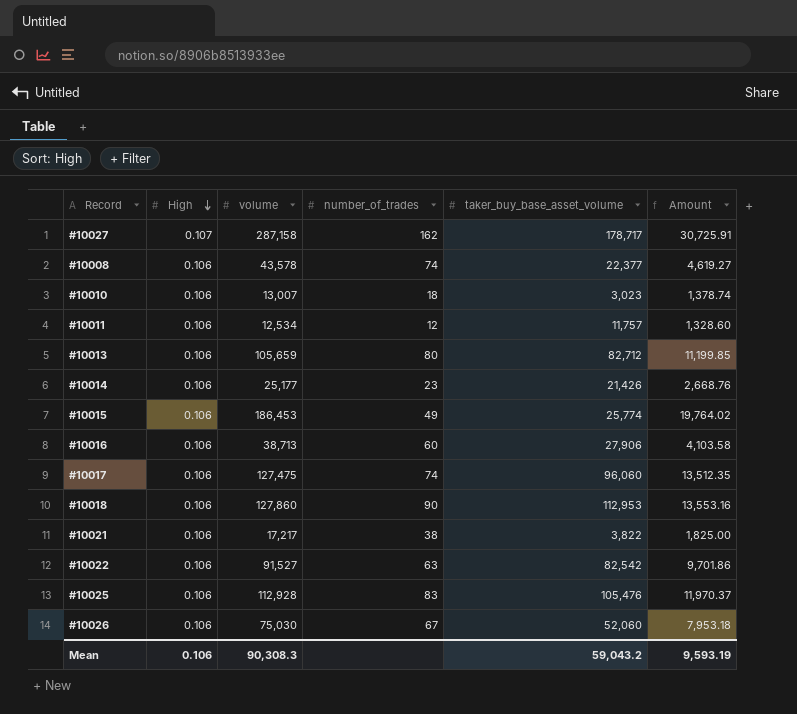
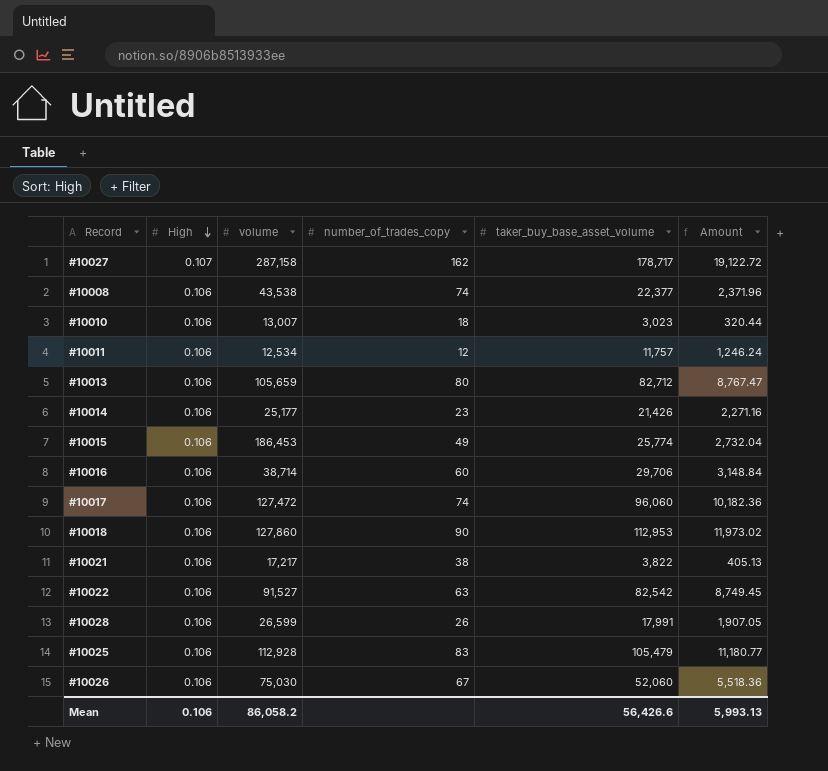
column name: number_of_trades -> number_of_trades_copy
column Amount | formula: [High] * [volume] -> [High] * [taker_buy_base_asset_volume]
#10008 | volume: 43,578 -> 43,538
#10016 | volume: 38,713 -> 38,714
#10016 | taker_buy_base_asset_volume: 27,906 -> 29,706
#10017 | volume: 127,475 -> 127,472
row #10028: none -> 0.106 | 26,599 | 26 | 17,991 | 1,907.05
#10025 | taker_buy_base_asset_volume: 105,476 -> 105,479
Mean | volume: 90,308.3 -> 86,058.2
Mean | taker_buy_base_asset_volume: 59,043.2 -> 56,426.6
Mean | Amount: 9,593.19 -> 5,993.13

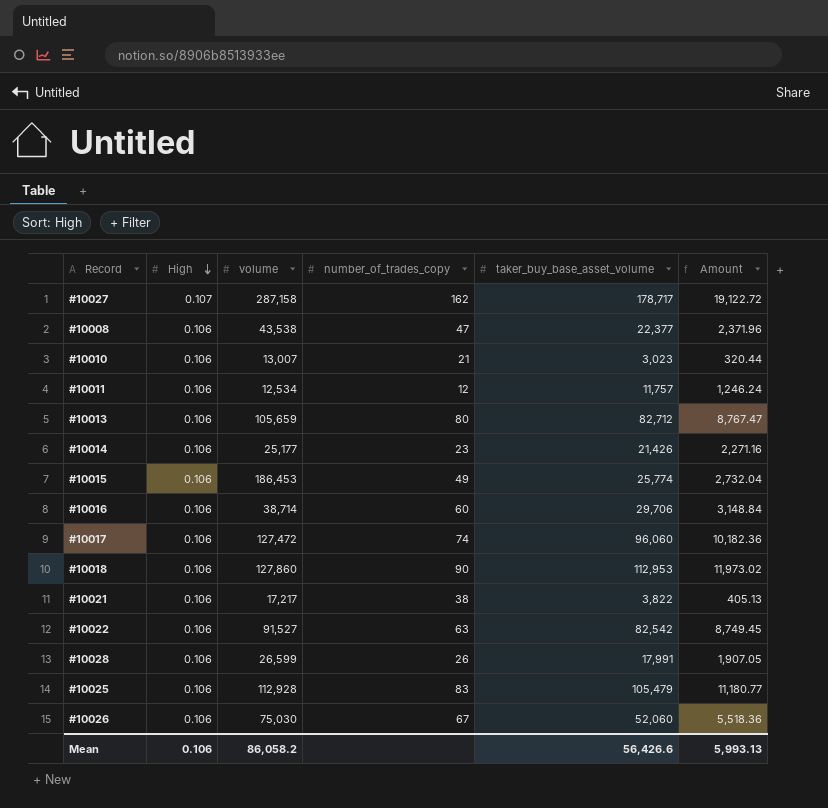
#10008 | number_of_trades_copy: 74 -> 47
#10010 | number_of_trades_copy: 18 -> 21

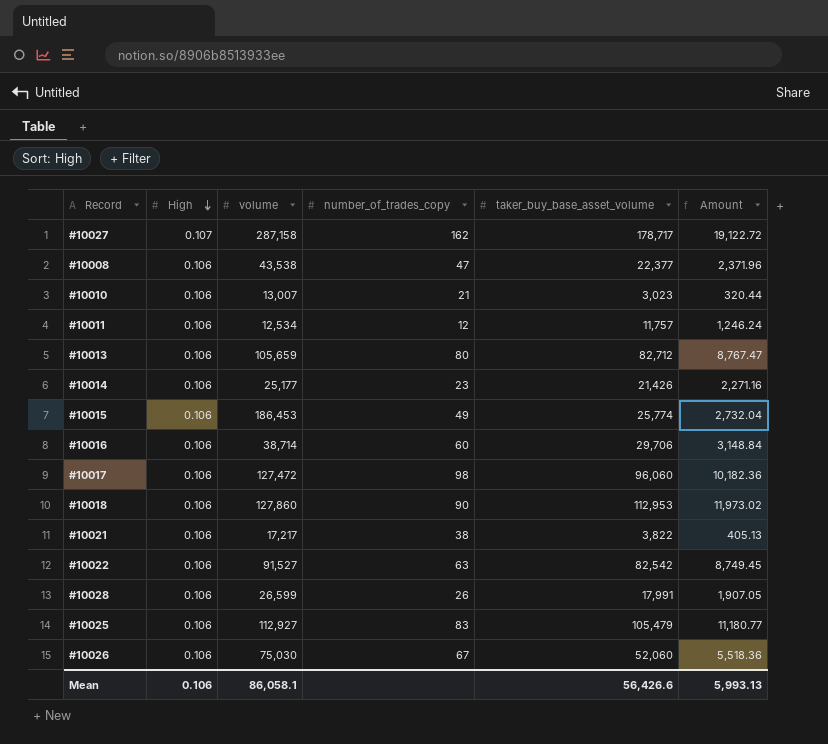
#10017 | number_of_trades_copy: 74 -> 98
#10025 | volume: 112,928 -> 112,927
Mean | volume: 86,058.2 -> 86,058.1

